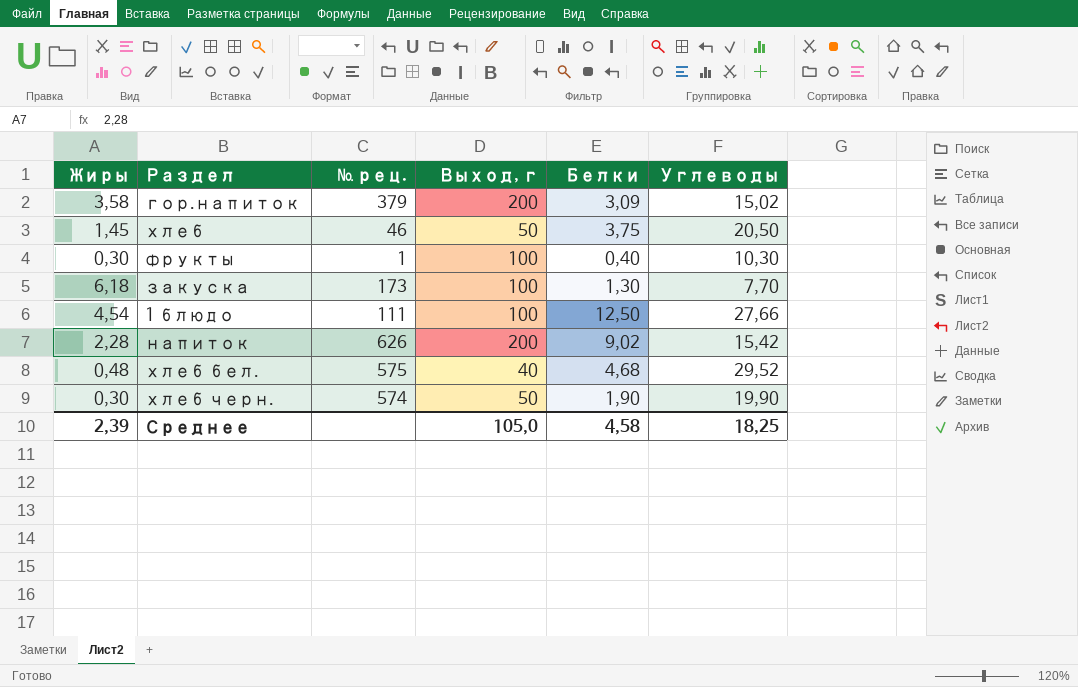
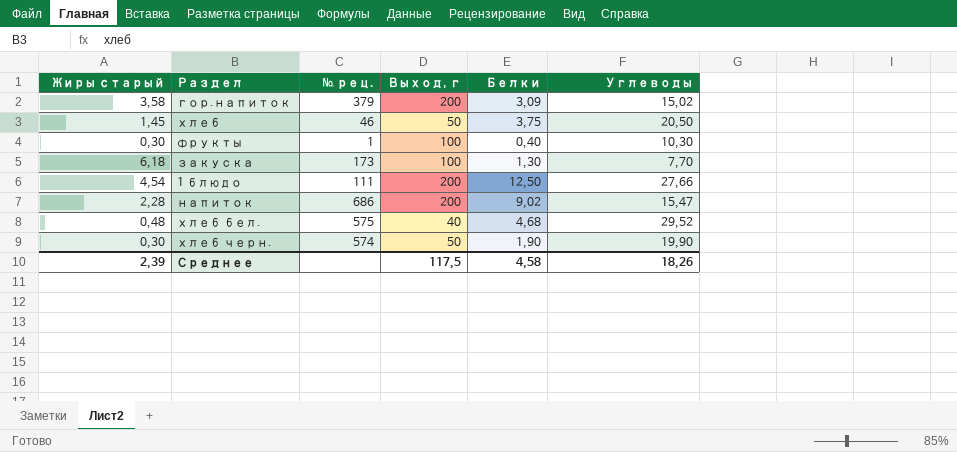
column name: Жиры -> Жиры старый
1 блюдо | Выход, г: 100 -> 200
напиток | № рец.: 626 -> 686
напиток | Углеводы: 15,42 -> 15,47
Среднее | Выход, г: 105,0 -> 117,5
Среднее | Углеводы: 18,25 -> 18,26

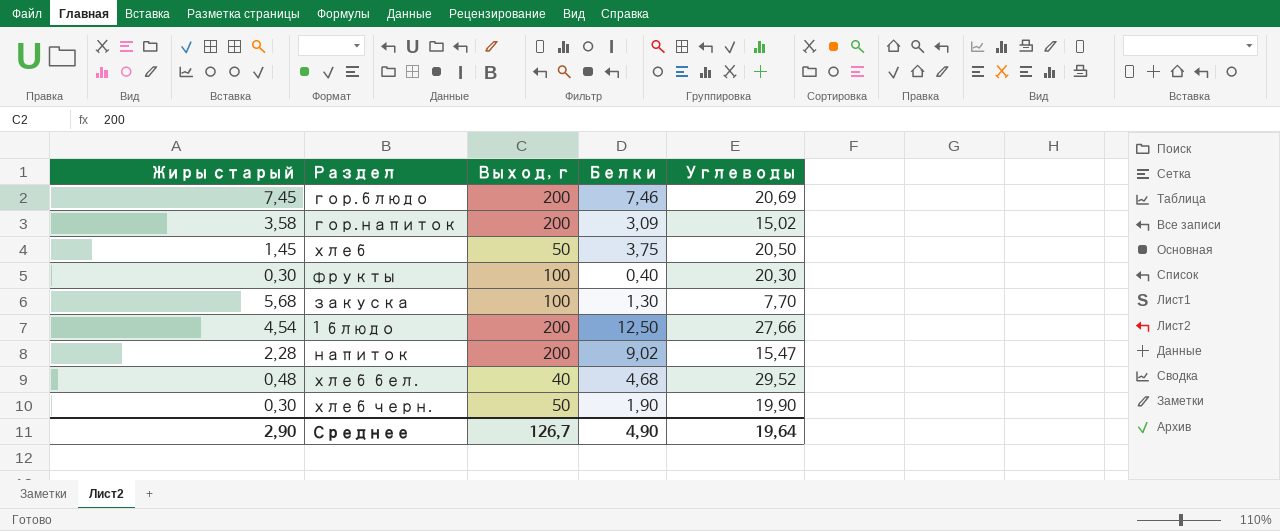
column № рец. | position: 3 -> none
row гор.блюдо: none -> 7,45 | 200 | 7,46 | 20,69
фрукты | Углеводы: 10,30 -> 20,30
закуска | Жиры старый: 6,18 -> 5,68
Среднее | Жиры старый: 2,39 -> 2,90
Среднее | Выход, г: 117,5 -> 126,7
Среднее | Белки: 4,58 -> 4,90
Среднее | Углеводы: 18,26 -> 19,64

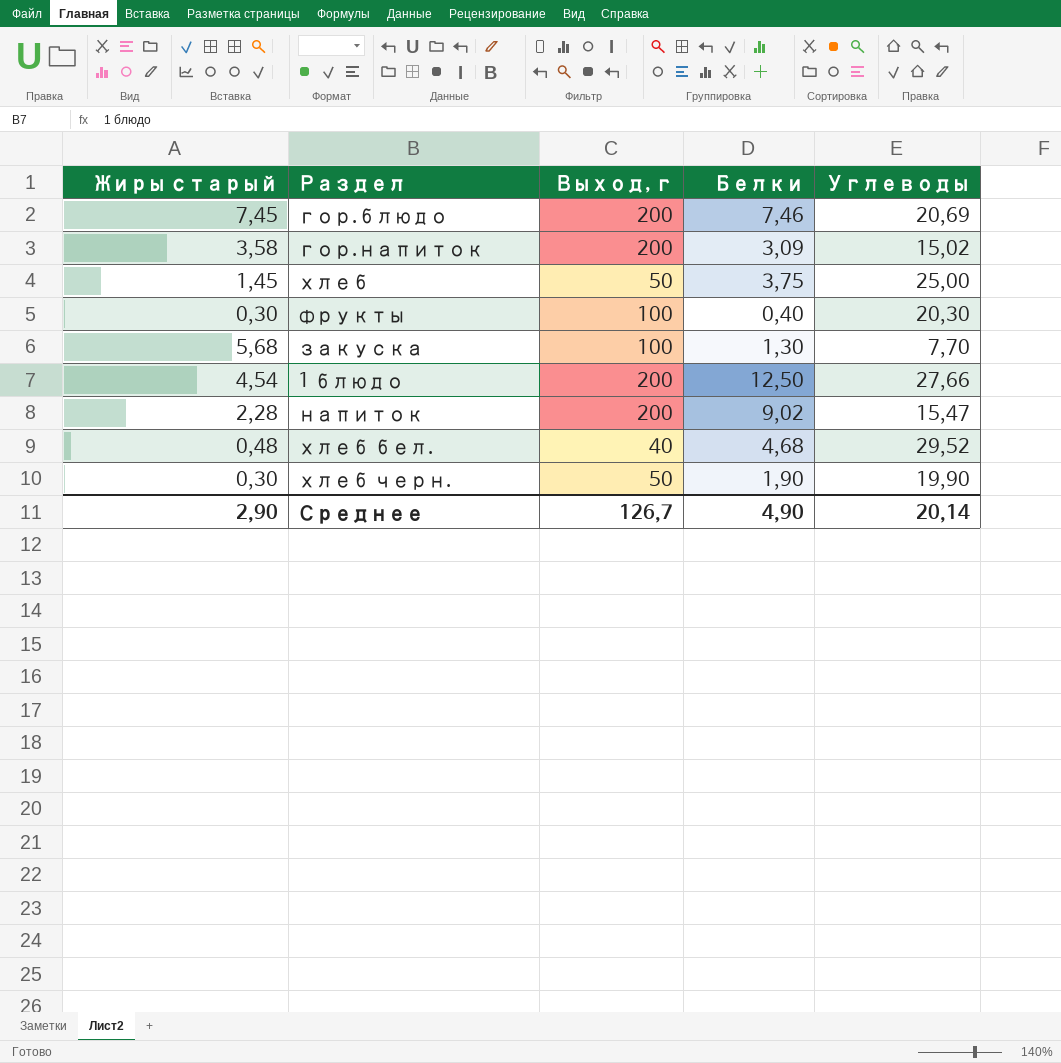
хлеб | Углеводы: 20,50 -> 25,00
Среднее | Углеводы: 19,64 -> 20,14

